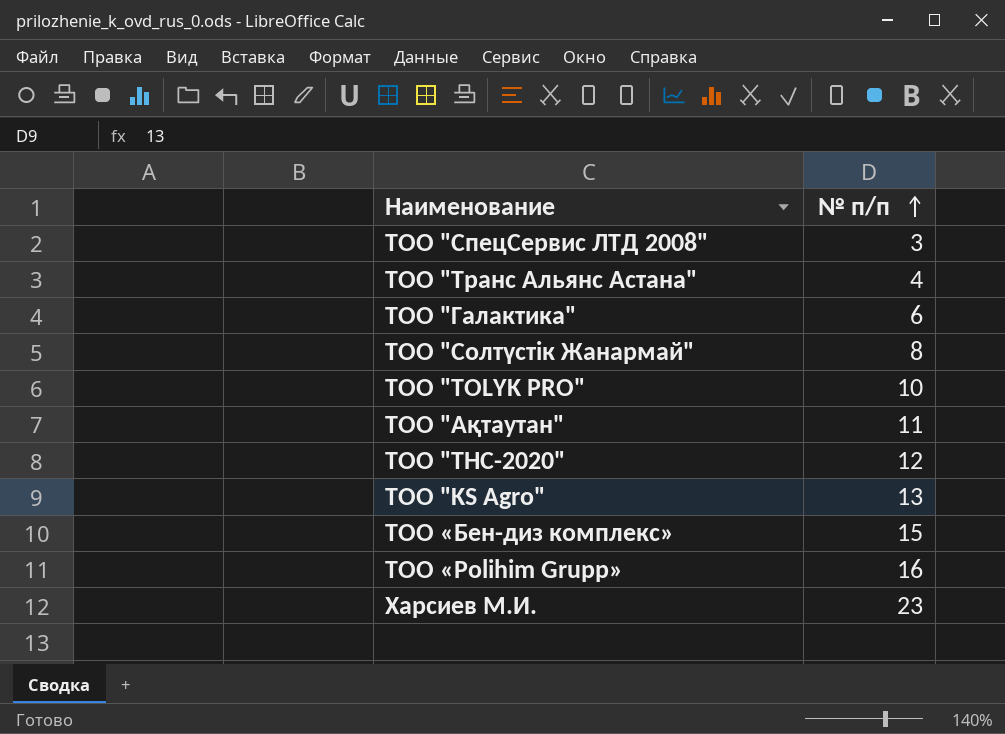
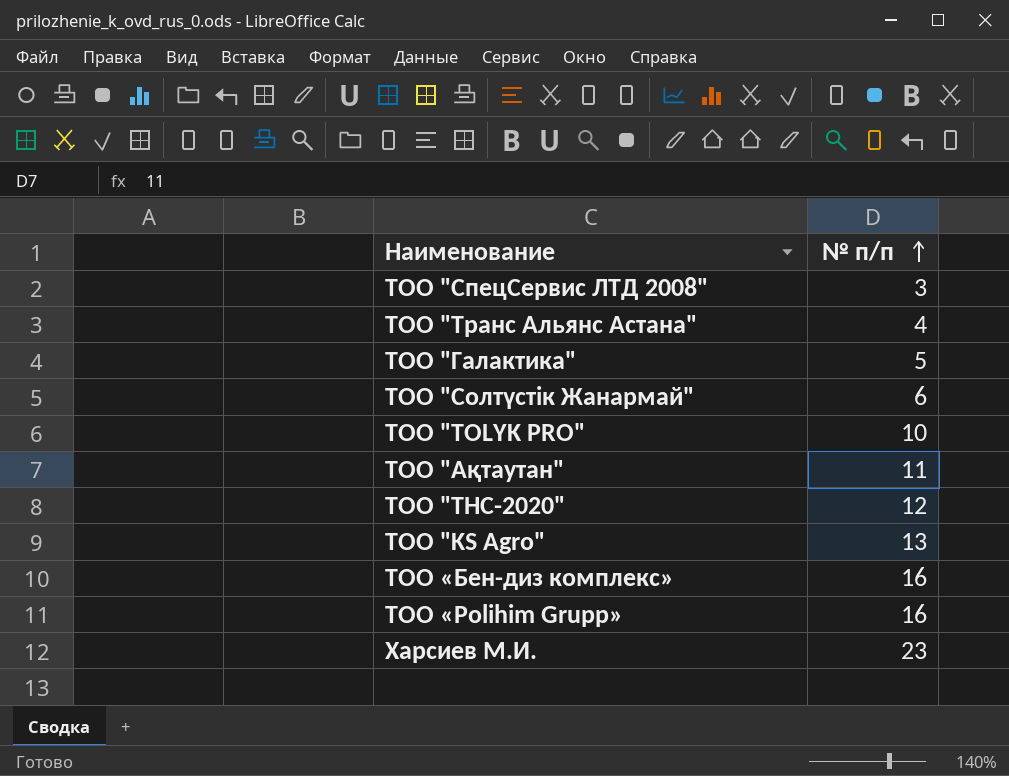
ТОО "Галактика" | № п/п: 6 -> 5
ТОО "Солтүстік Жанармай" | № п/п: 8 -> 6
ТОО «Бен-диз комплекс» | № п/п: 15 -> 16

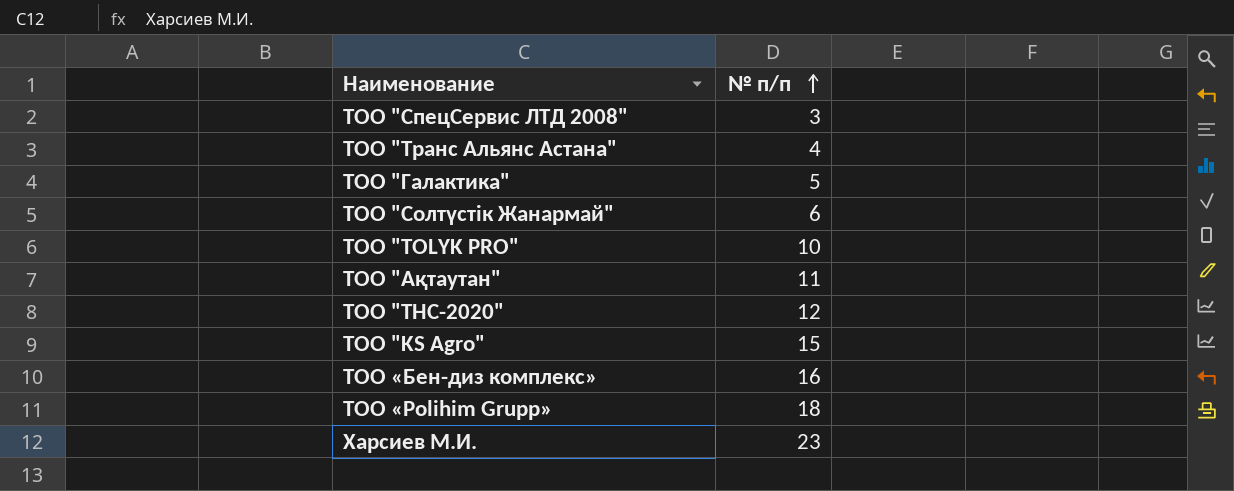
ТОО "KS Agro" | № п/п: 13 -> 15
ТОО «Polihim Grupp» | № п/п: 16 -> 18

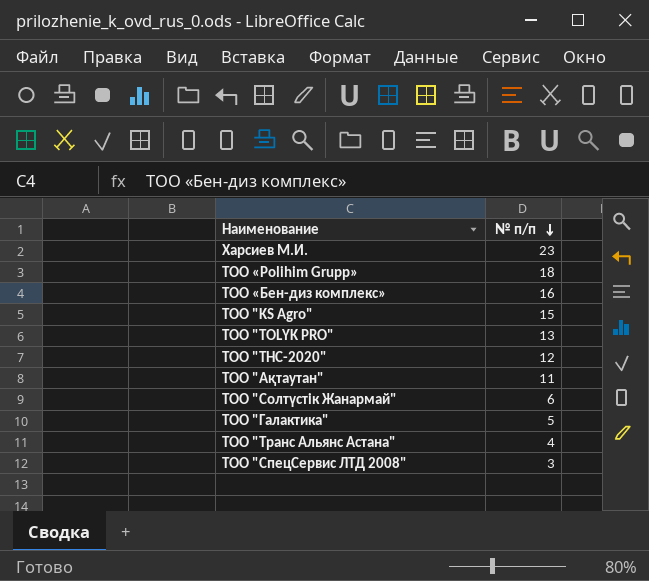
row order: № п/п ascending -> № п/п descending
ТОО "TOLYK PRO" | № п/п: 10 -> 13

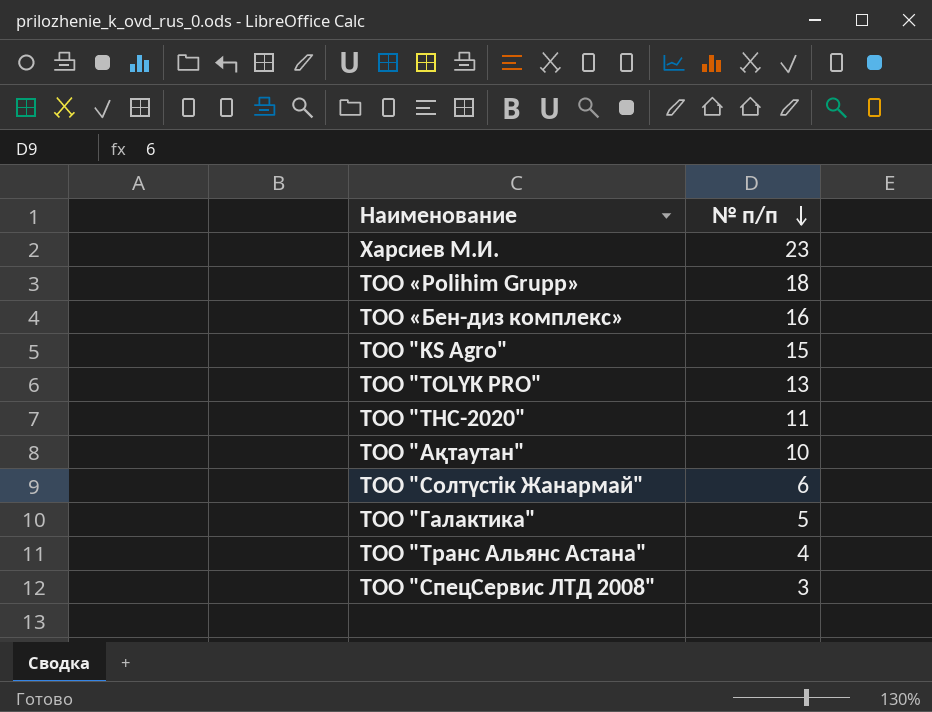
ТОО "ТНС-2020" | № п/п: 12 -> 11
ТОО "Ақтаутан" | № п/п: 11 -> 10

